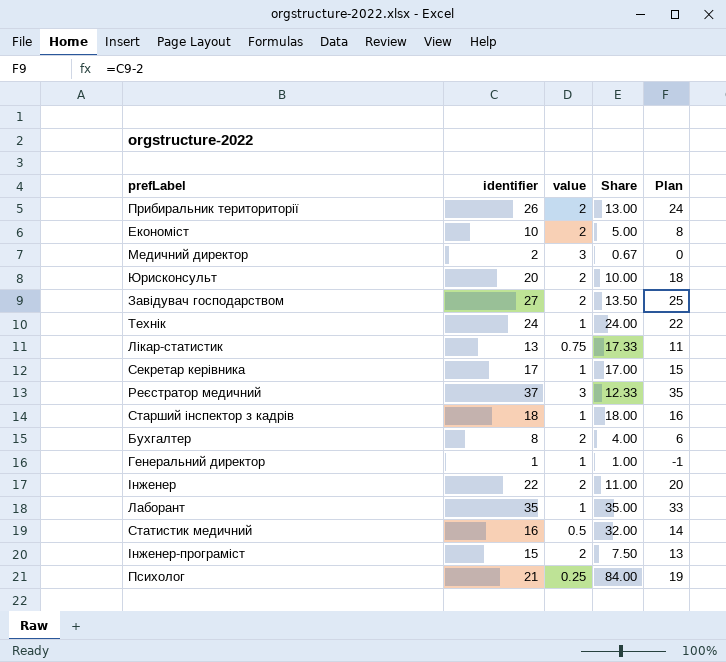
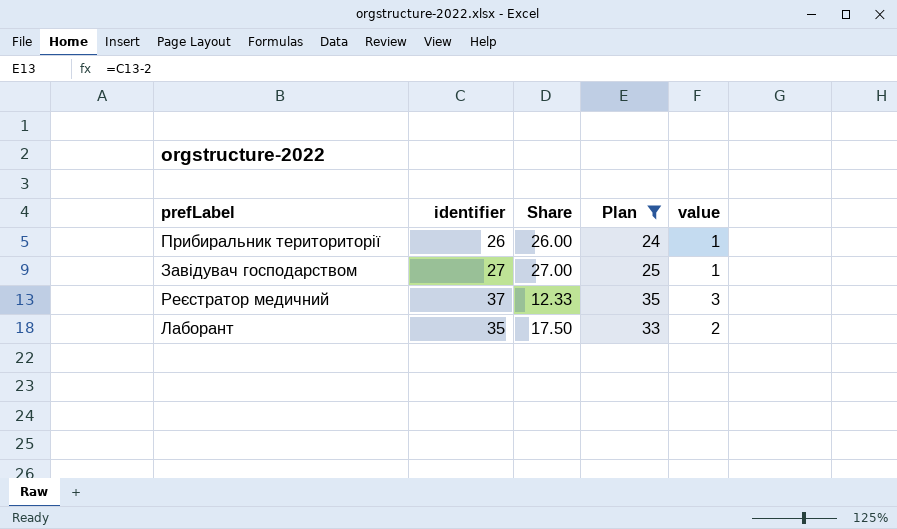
filter: none -> Plan >= 24
column value | position: 3 -> 5
Прибиральник териториторії | Share: 13.00 -> 26.00
Прибиральник териториторії | value: 2 -> 1
Завідувач господарством | Share: 13.50 -> 27.00
Завідувач господарством | value: 2 -> 1
Лаборант | Share: 35.00 -> 17.50
Лаборант | value: 1 -> 2

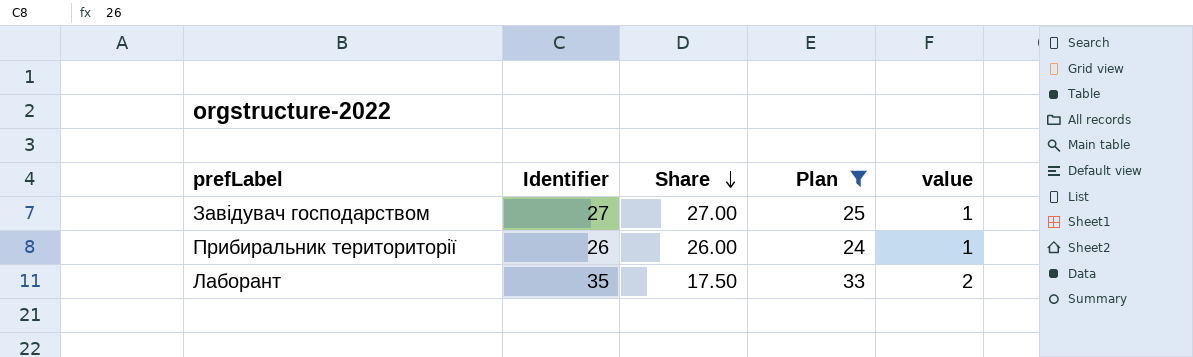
row order: none -> Share descending
column name: identifier -> Identifier
row Реєстратор медичний: 37 | 12.33 | 35 | 3 -> none

